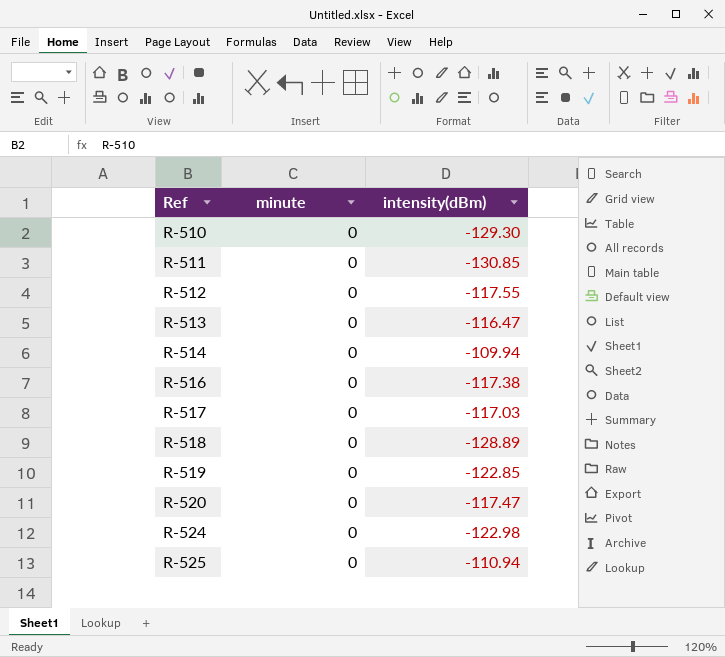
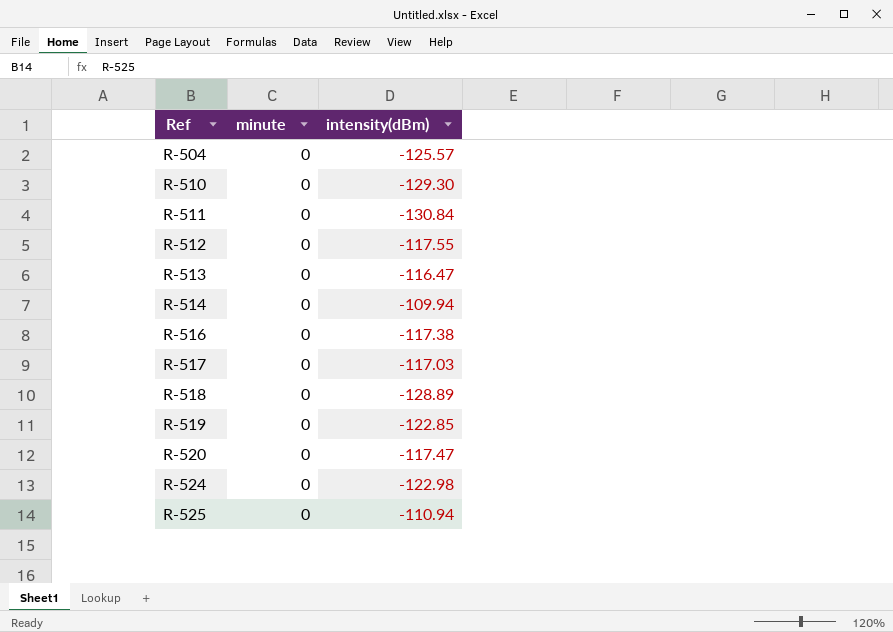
row R-504: none -> 0 | -125.57
R-511 | intensity(dBm): -130.85 -> -130.84

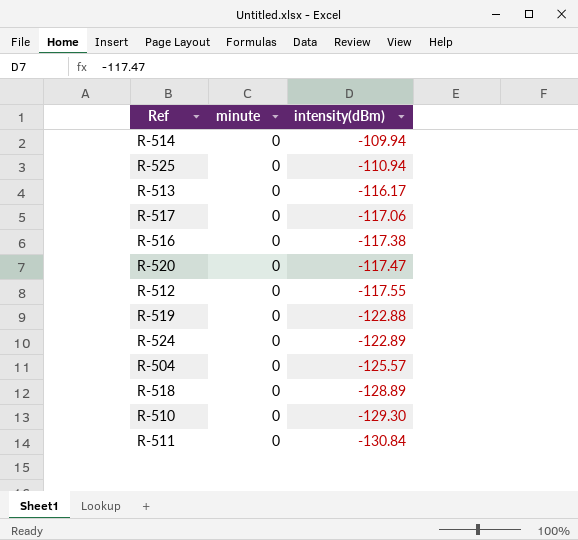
row order: Ref ascending -> intensity(dBm) descending
R-513 | intensity(dBm): -116.47 -> -116.17
R-517 | intensity(dBm): -117.03 -> -117.06
R-519 | intensity(dBm): -122.85 -> -122.88
R-524 | intensity(dBm): -122.98 -> -122.89

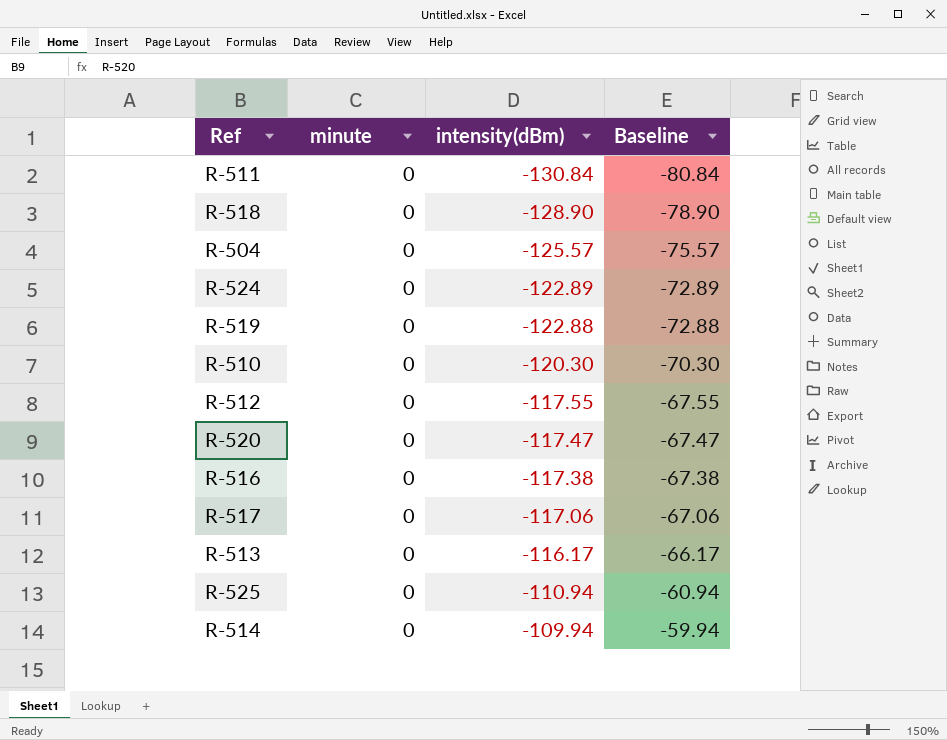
row order: intensity(dBm) descending -> intensity(dBm) ascending
column Baseline | formula: none -> [intensity(dBm)] + 50
R-518 | intensity(dBm): -128.89 -> -128.90
R-510 | intensity(dBm): -129.30 -> -120.30

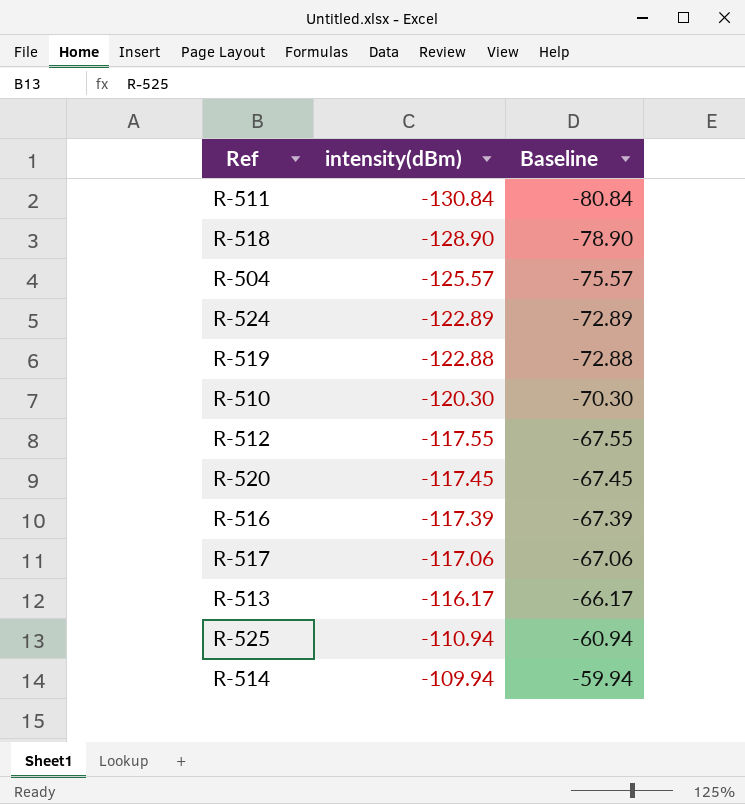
column minute | position: 2 -> none
R-520 | intensity(dBm): -117.47 -> -117.45
R-520 | Baseline: -67.47 -> -67.45
R-516 | intensity(dBm): -117.38 -> -117.39
R-516 | Baseline: -67.38 -> -67.39

